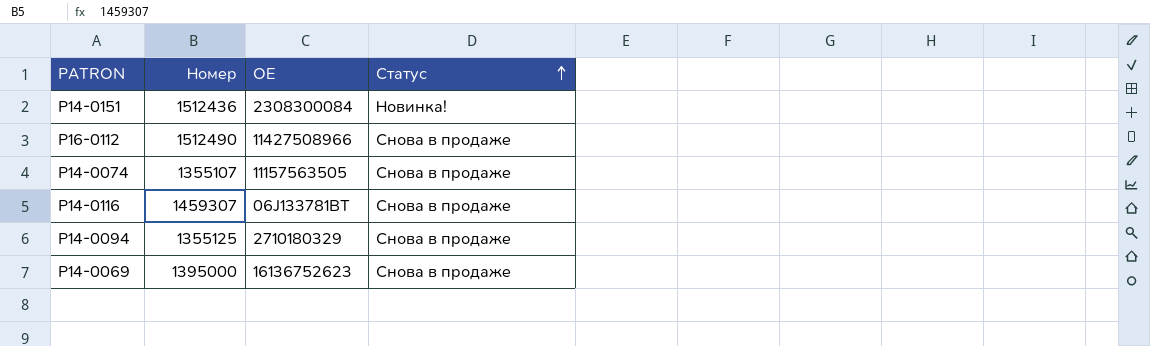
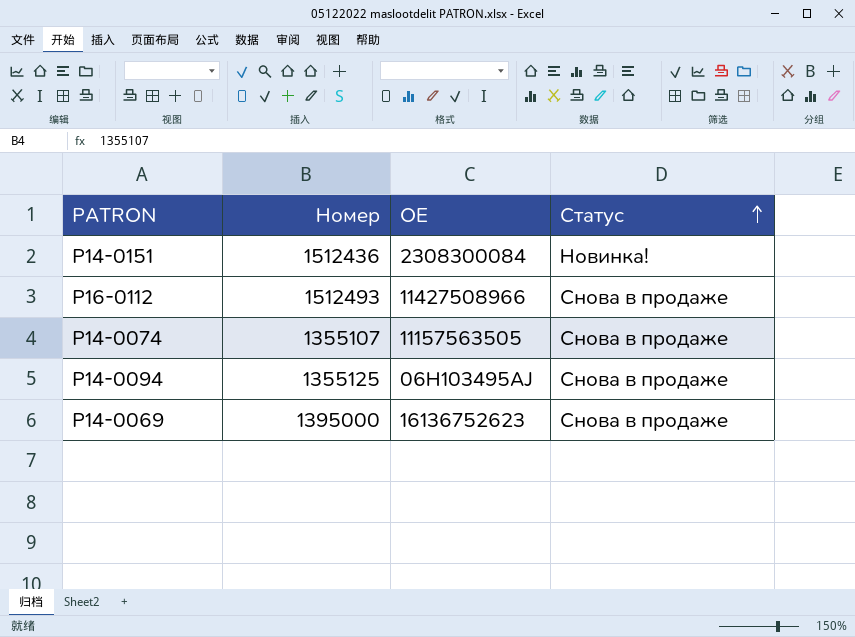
row P14-0116: 1459307 | 06J133781BT | Снова в продаже -> none
P16-0112 | Номер: 1512490 -> 1512493
P14-0094 | OE: 2710180329 -> 06H103495AJ

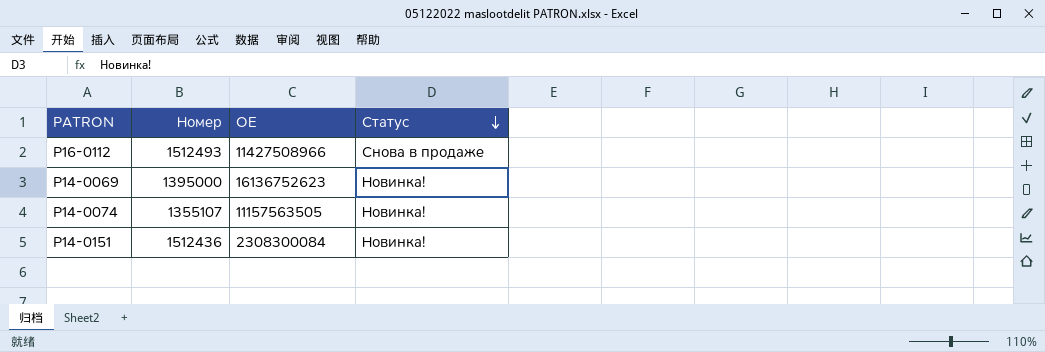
row order: Статус ascending -> Статус descending
row P14-0094: 1355125 | 06H103495AJ | Снова в продаже -> none
P14-0069 | Статус: Снова в продаже -> Новинка!
P14-0074 | Статус: Снова в продаже -> Новинка!

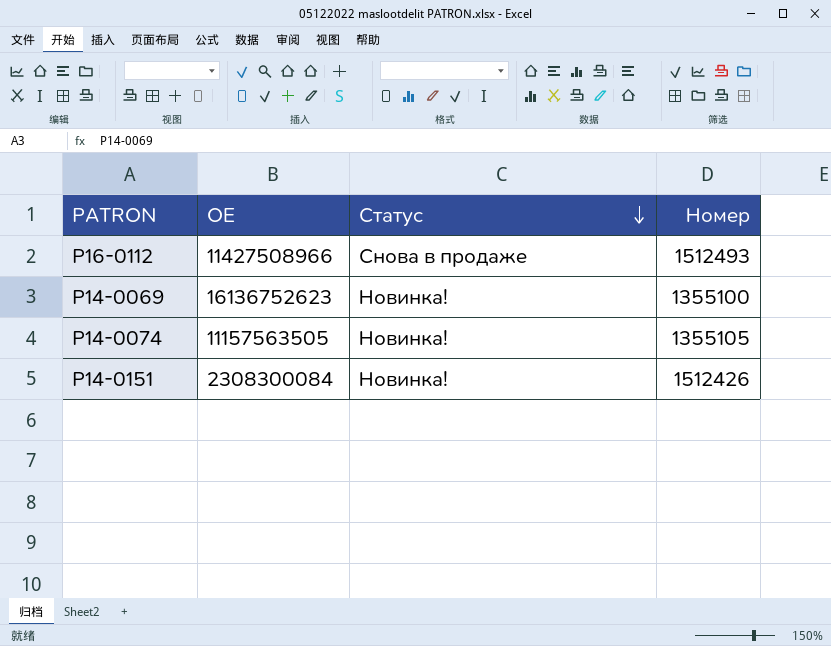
column Номер | position: 2 -> 4
P14-0069 | Номер: 1395000 -> 1355100
P14-0074 | Номер: 1355107 -> 1355105
P14-0151 | Номер: 1512436 -> 1512426

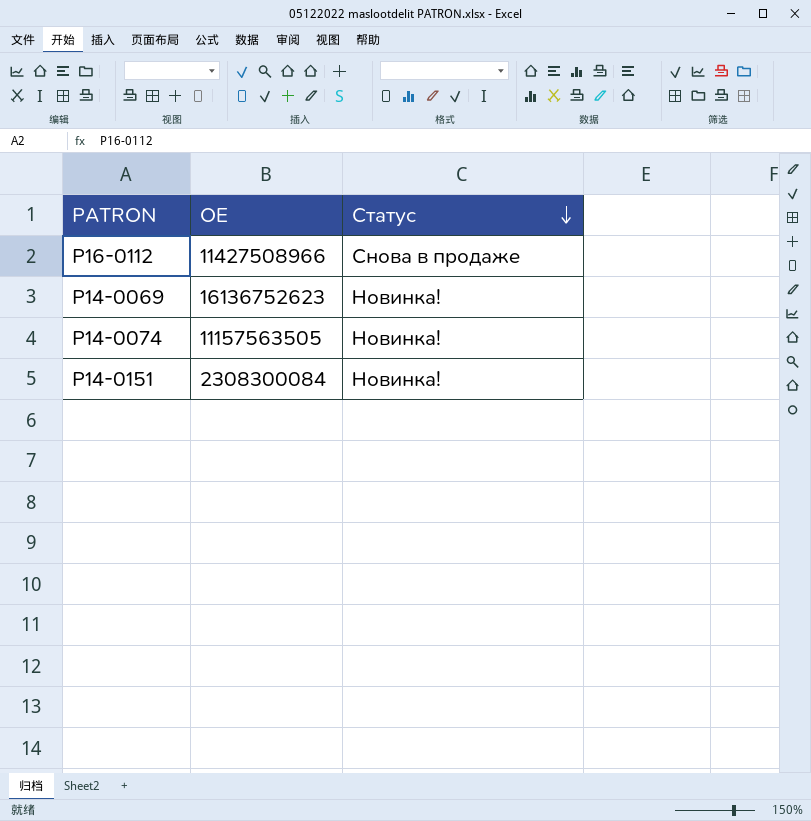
column Номер | position: 4 -> none

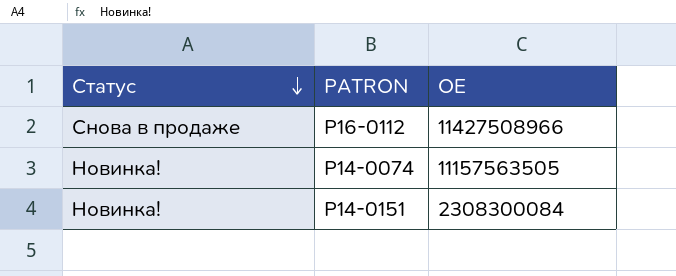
column Статус | position: 3 -> 1
row P14-0069: 16136752623 | Новинка! -> none

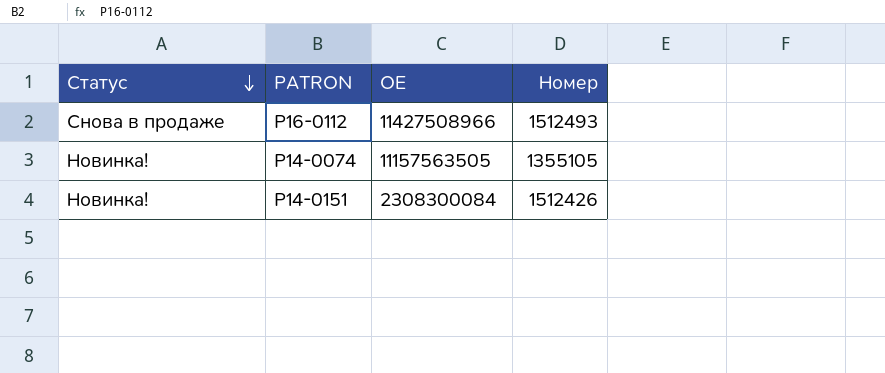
column Номер | position: none -> 4

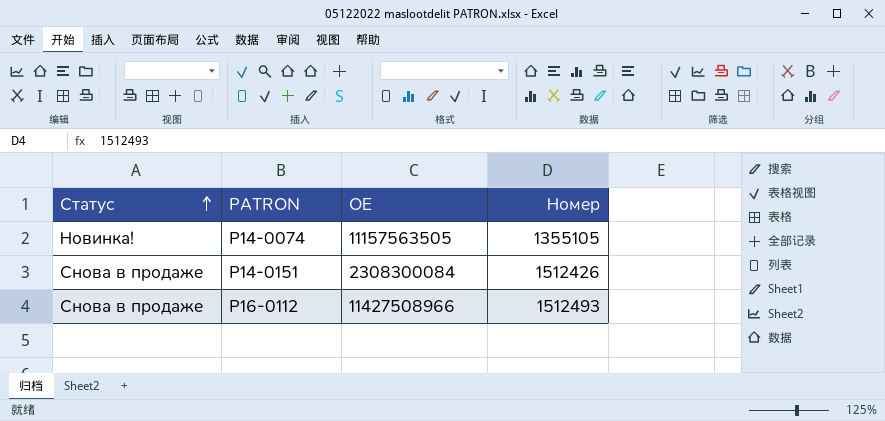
row order: Статус descending -> Статус ascending
P14-0151 | Статус: Новинка! -> Снова в продаже

